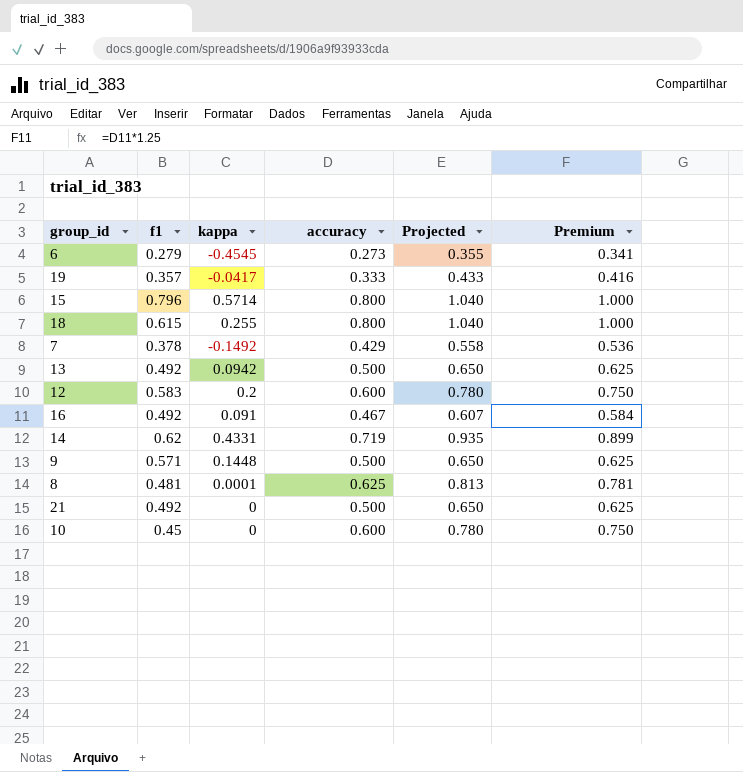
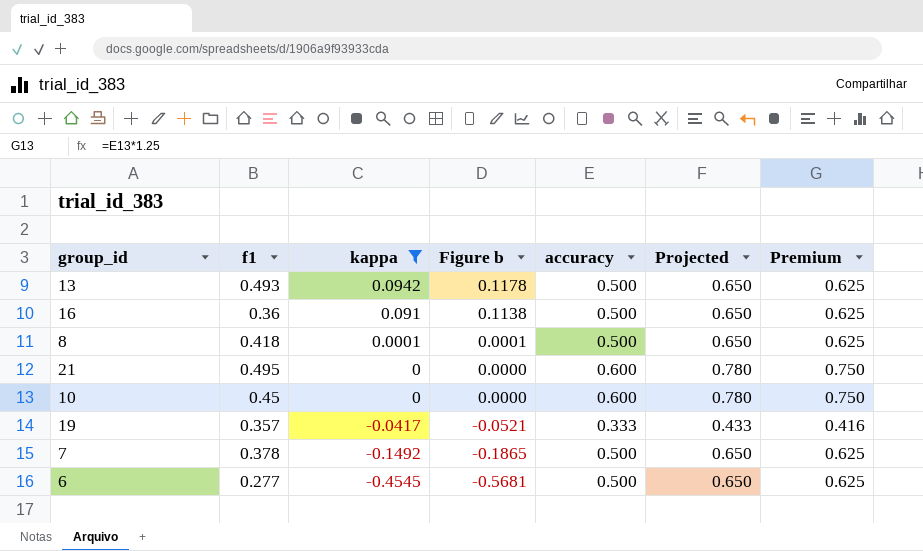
filter: none -> kappa <= 0.0942
row order: none -> kappa descending
column Figure b | formula: none -> [kappa] * 1.25
13 | f1: 0.492 -> 0.493
16 | f1: 0.492 -> 0.36
16 | accuracy: 0.467 -> 0.500
16 | Projected: 0.607 -> 0.650
16 | Premium: 0.584 -> 0.625
8 | f1: 0.481 -> 0.418
8 | accuracy: 0.625 -> 0.500
8 | Projected: 0.813 -> 0.650
8 | Premium: 0.781 -> 0.625
21 | f1: 0.492 -> 0.495
21 | accuracy: 0.500 -> 0.600
21 | Projected: 0.650 -> 0.780
21 | Premium: 0.625 -> 0.750
7 | accuracy: 0.429 -> 0.500
7 | Projected: 0.558 -> 0.650
7 | Premium: 0.536 -> 0.625
6 | f1: 0.279 -> 0.277
6 | accuracy: 0.273 -> 0.500
6 | Projected: 0.355 -> 0.650
6 | Premium: 0.341 -> 0.625

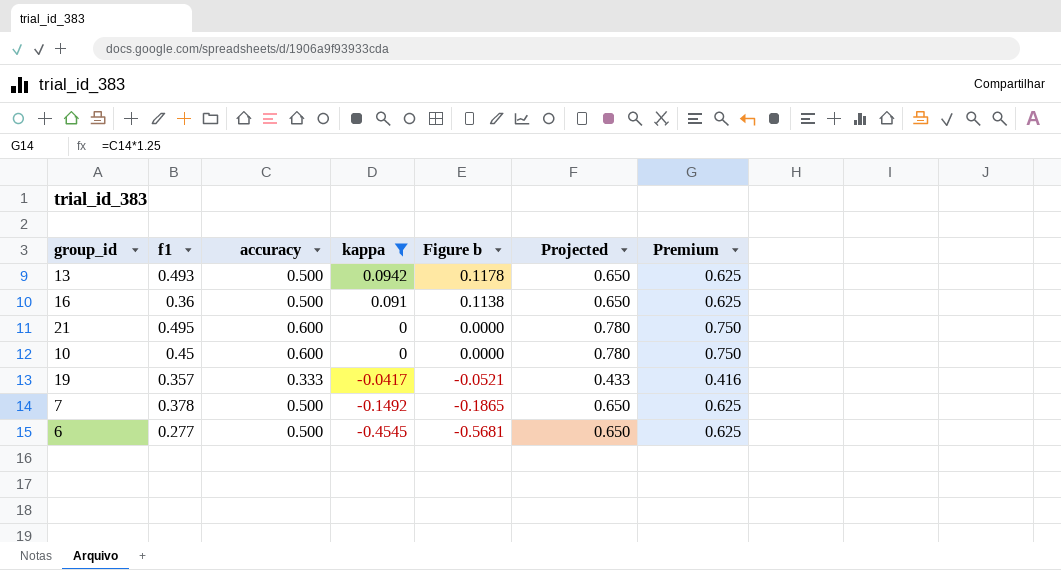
column accuracy | position: 5 -> 3
row 8: 0.418 | 0.0001 | 0.0001 | 0.500 | 0.650 | 0.625 -> none

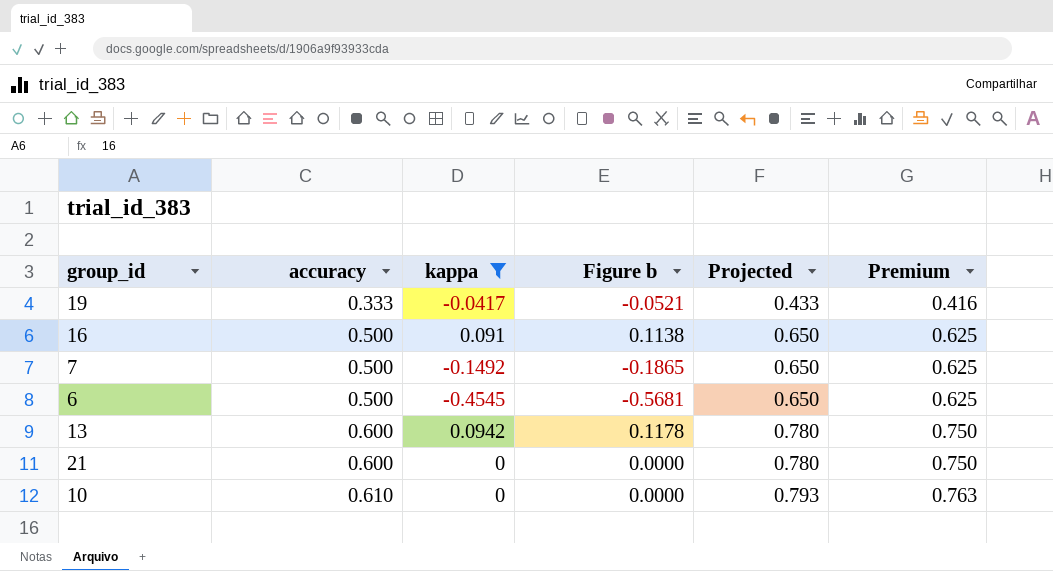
row order: kappa descending -> accuracy ascending
column f1 | position: 2 -> none
13 | accuracy: 0.500 -> 0.600
13 | Projected: 0.650 -> 0.780
13 | Premium: 0.625 -> 0.750
10 | accuracy: 0.600 -> 0.610
10 | Projected: 0.780 -> 0.793
10 | Premium: 0.750 -> 0.763

